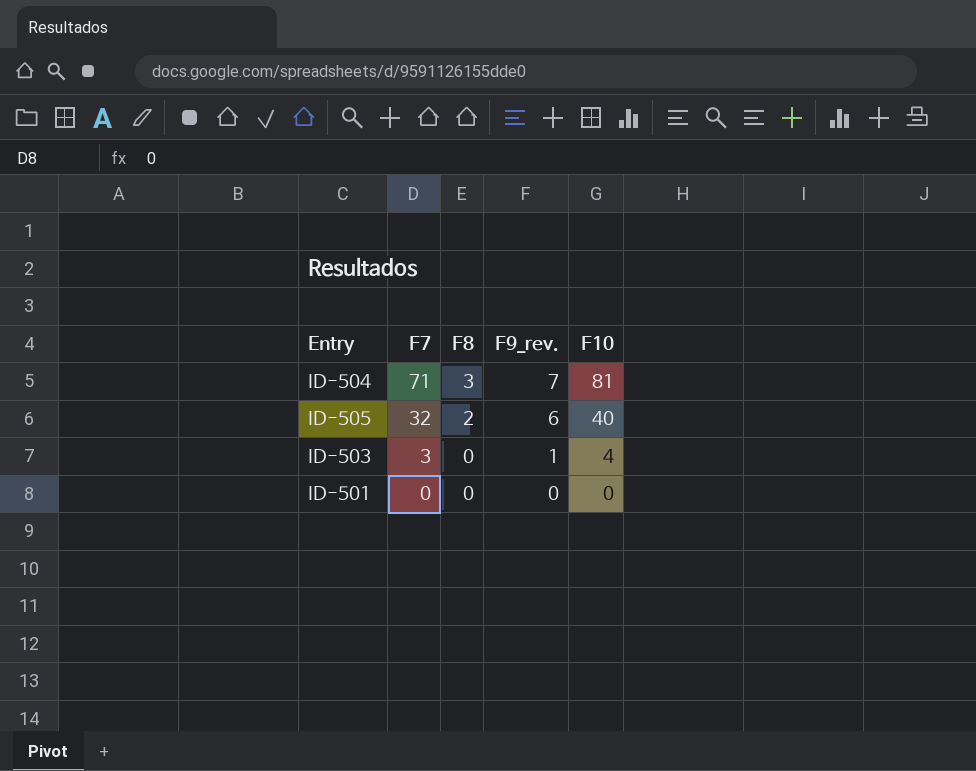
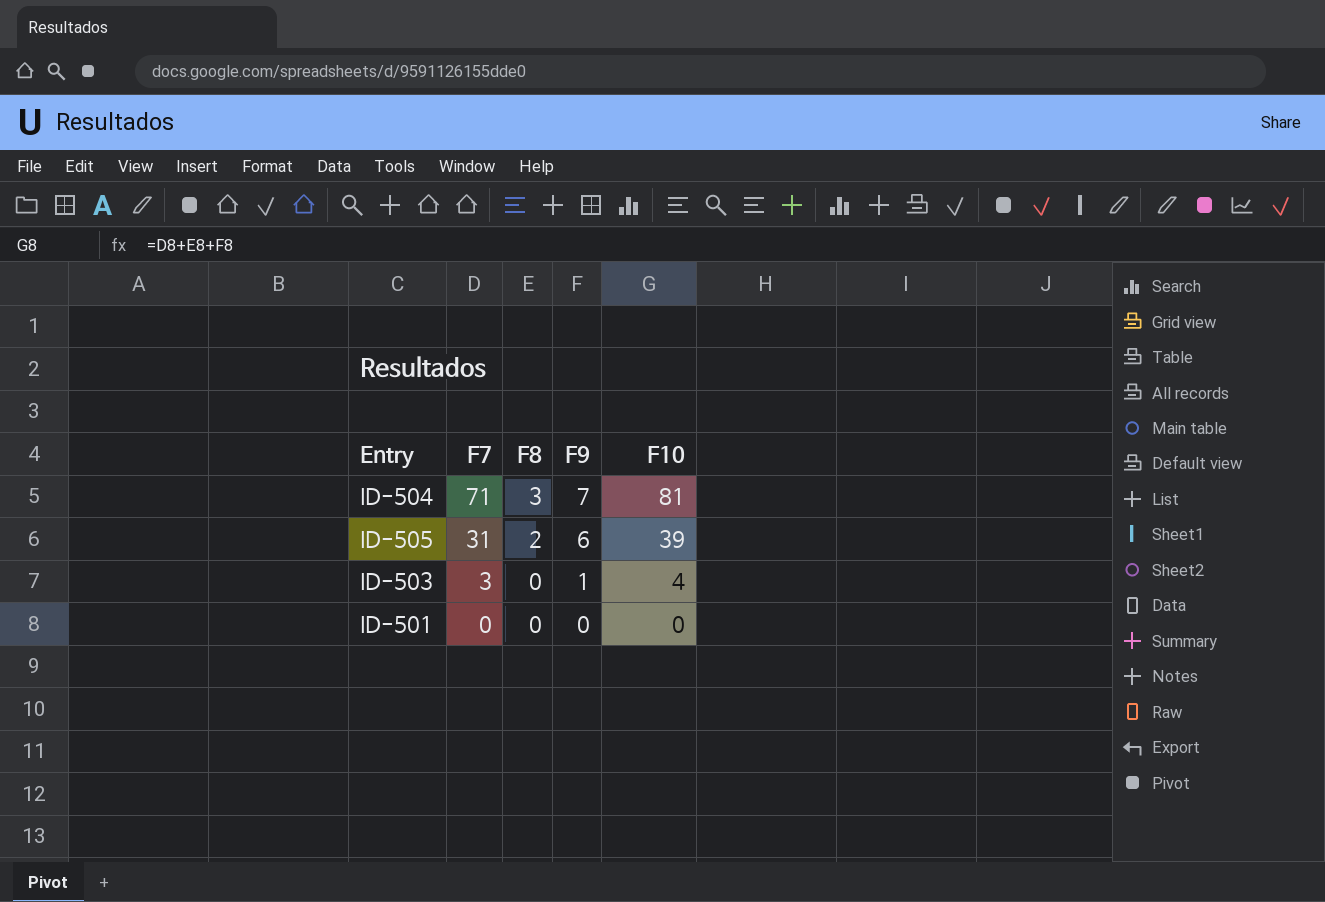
column name: F9_rev. -> F9
ID-505 | F7: 32 -> 31
ID-505 | F10: 40 -> 39

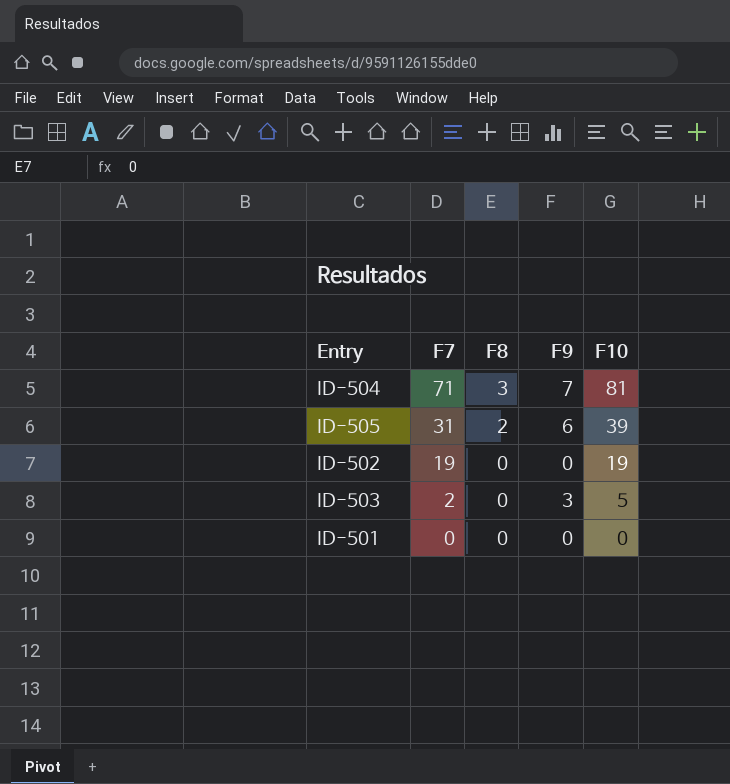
row ID-502: none -> 19 | 0 | 0 | 19
ID-503 | F7: 3 -> 2
ID-503 | F9: 1 -> 3
ID-503 | F10: 4 -> 5

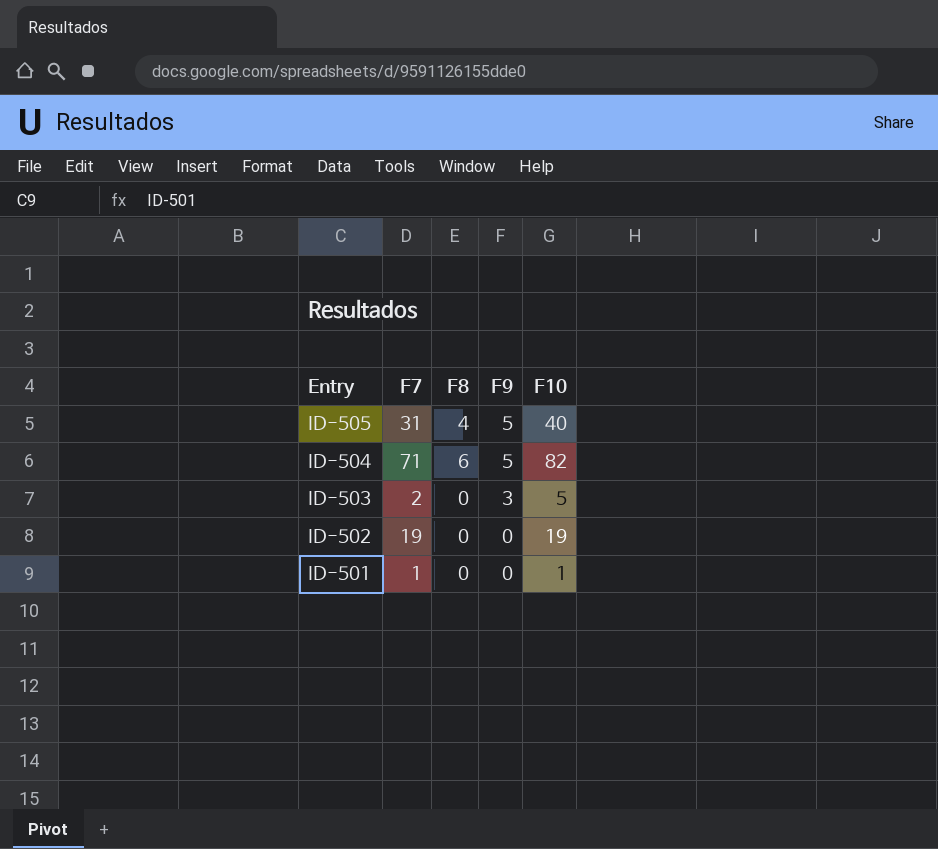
row order: F7 descending -> Entry descending
ID-505 | F8: 2 -> 4
ID-505 | F9: 6 -> 5
ID-505 | F10: 39 -> 40
ID-504 | F8: 3 -> 6
ID-504 | F9: 7 -> 5
ID-504 | F10: 81 -> 82
ID-501 | F7: 0 -> 1
ID-501 | F10: 0 -> 1

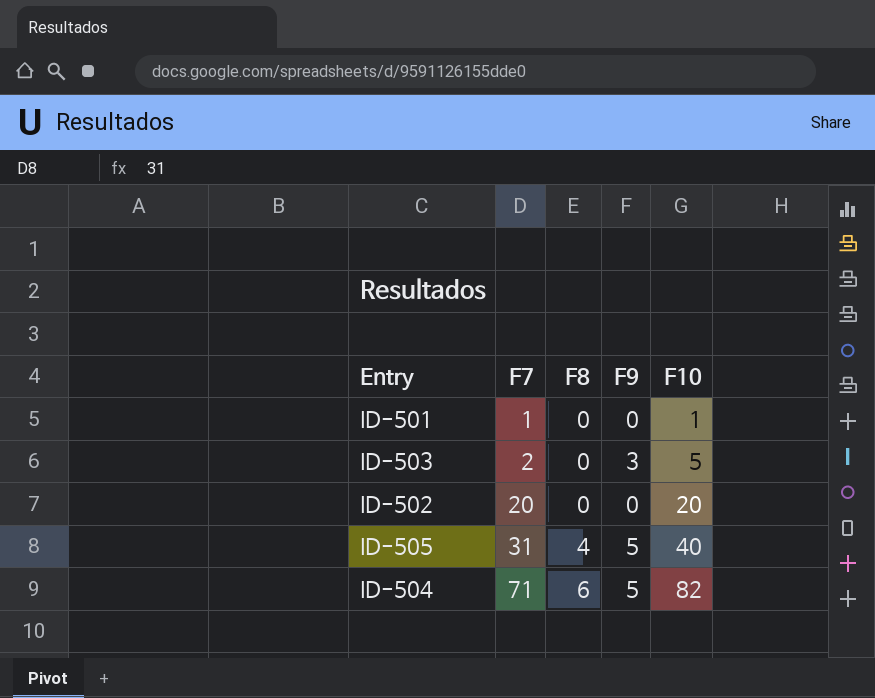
row order: Entry descending -> F7 ascending
ID-502 | F7: 19 -> 20
ID-502 | F10: 19 -> 20

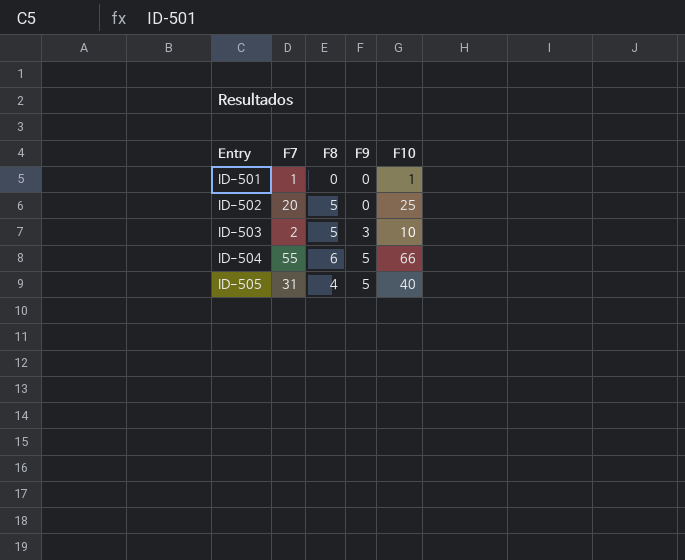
row order: F7 ascending -> Entry ascending
ID-502 | F8: 0 -> 5
ID-502 | F10: 20 -> 25
ID-503 | F8: 0 -> 5
ID-503 | F10: 5 -> 10
ID-504 | F7: 71 -> 55
ID-504 | F10: 82 -> 66

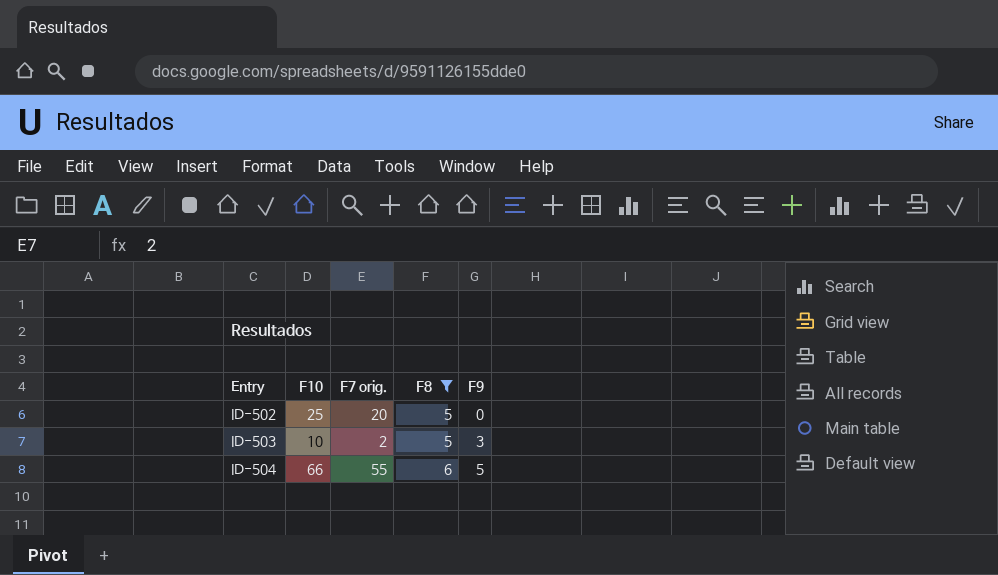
filter: none -> F8 >= 5
column F10 | position: 5 -> 2
column name: F7 -> F7 orig.

